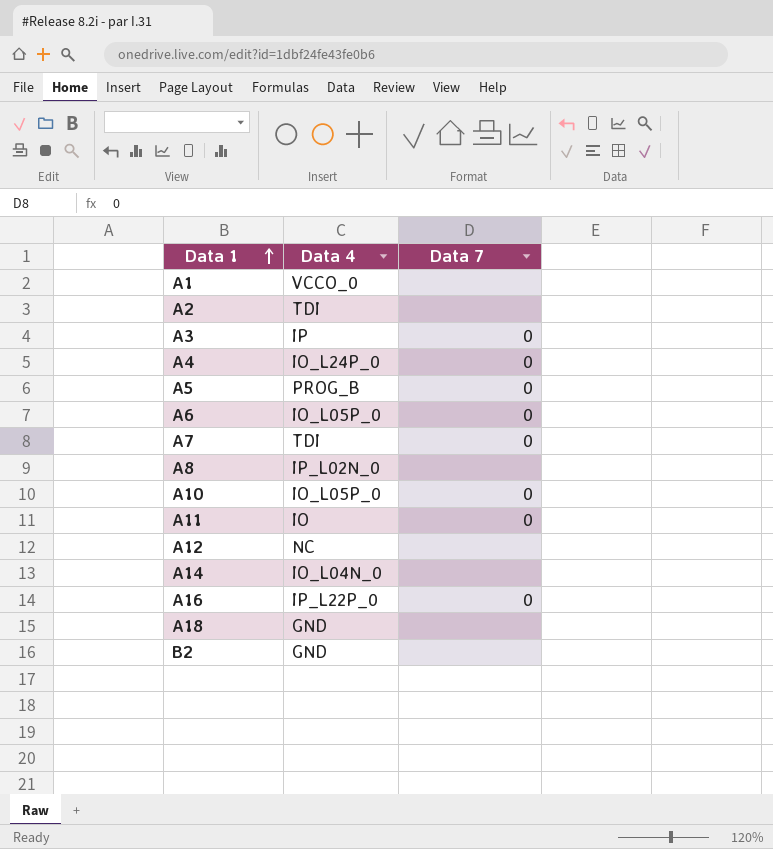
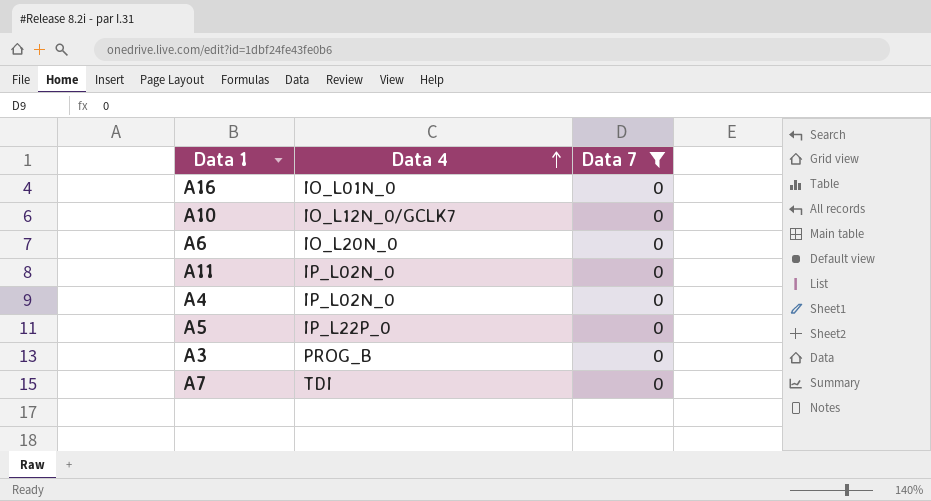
filter: none -> Data 7 = 0
row order: Data 1 ascending -> Data 4 ascending
A16 | Data 4: IP_L22P_0 -> IO_L01N_0
A10 | Data 4: IO_L05P_0 -> IO_L12N_0/GCLK7
A6 | Data 4: IO_L05P_0 -> IO_L20N_0
A11 | Data 4: IO -> IP_L02N_0
A4 | Data 4: IO_L24P_0 -> IP_L02N_0
A5 | Data 4: PROG_B -> IP_L22P_0
A3 | Data 4: IP -> PROG_B

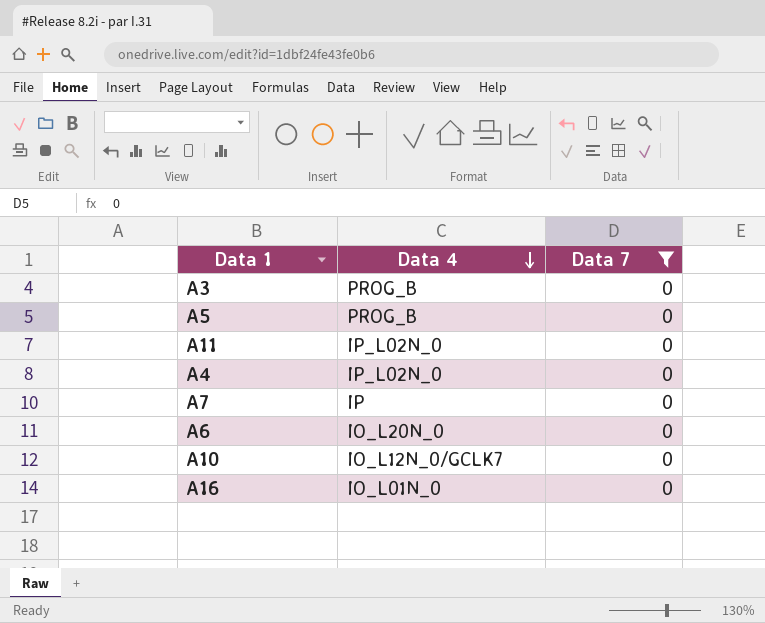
row order: Data 4 ascending -> Data 4 descending
A5 | Data 4: IP_L22P_0 -> PROG_B
A7 | Data 4: TDI -> IP

